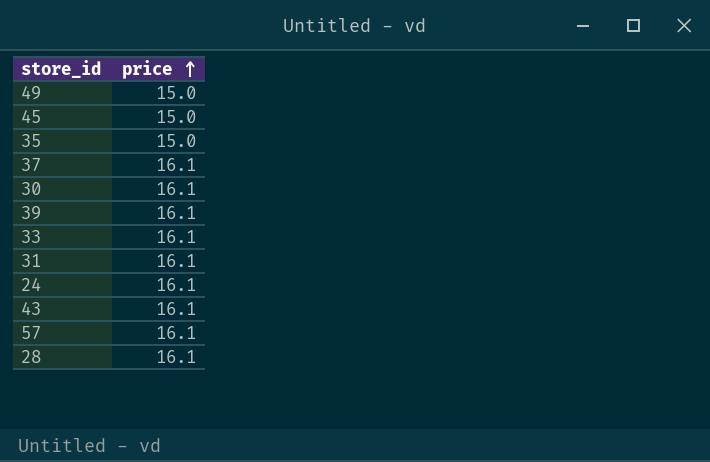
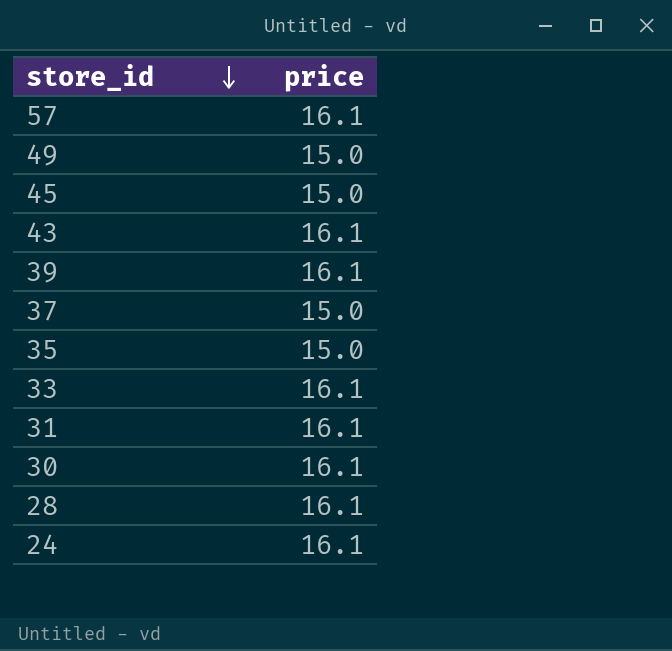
row order: price ascending -> store_id descending
37 | price: 16.1 -> 15.0

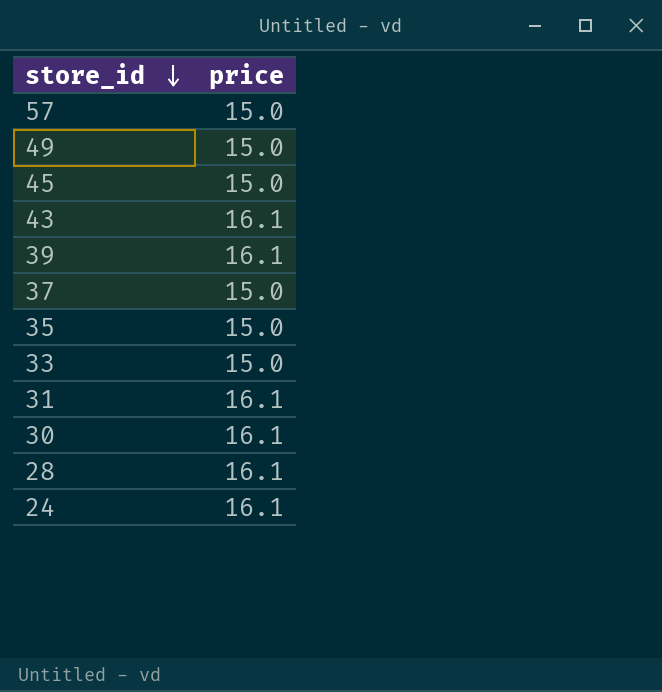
57 | price: 16.1 -> 15.0
33 | price: 16.1 -> 15.0

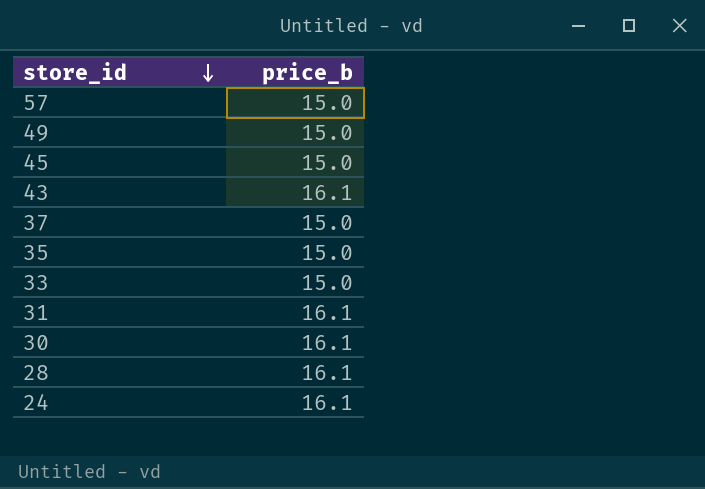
column name: price -> price_b
row 39: 16.1 -> none

